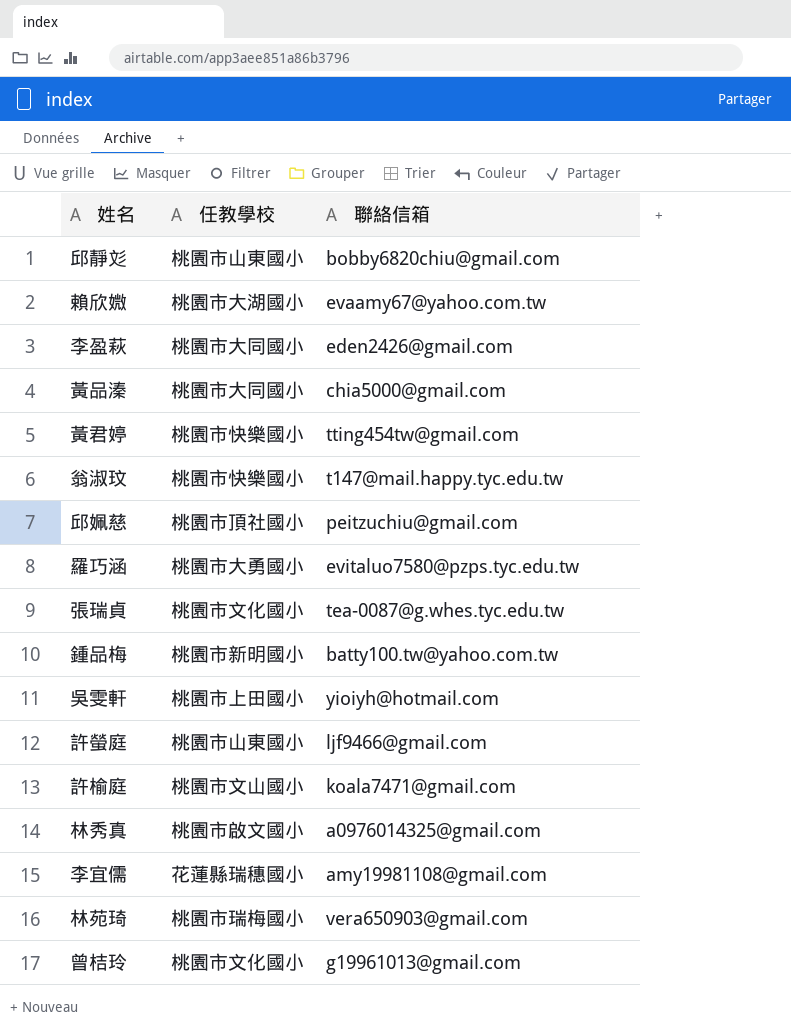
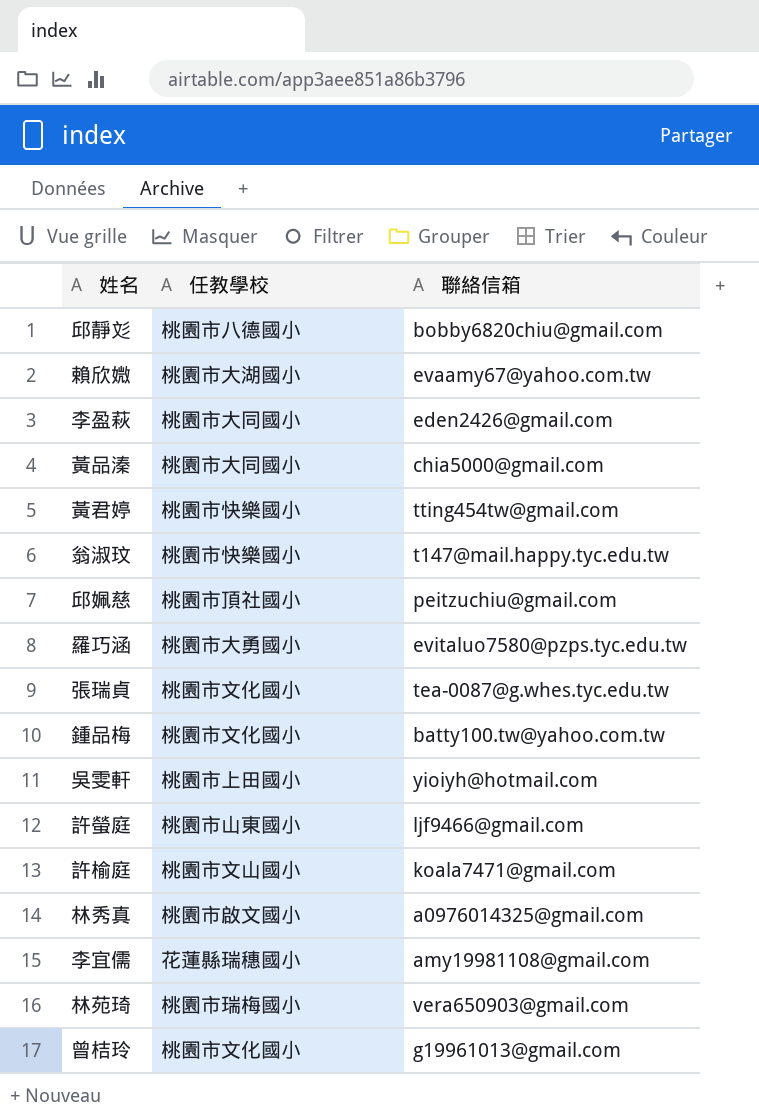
邱靜彣 | 任教學校: 桃園市山東國小 -> 桃園市八德國小
鍾品梅 | 任教學校: 桃園市新明國小 -> 桃園市文化國小

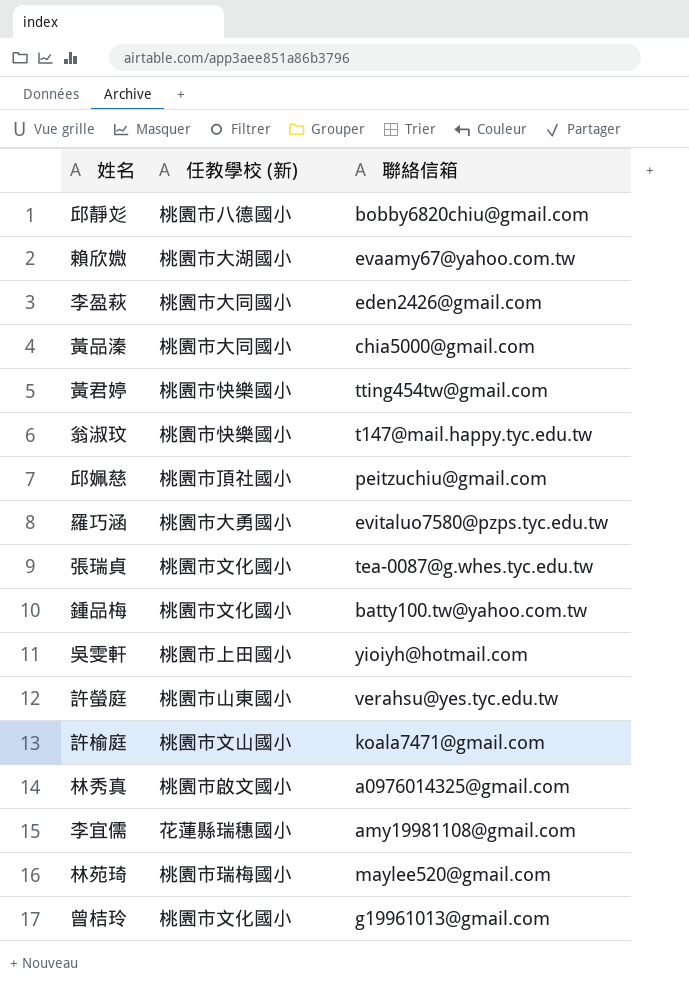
column name: 任教學校 -> 任教學校 (新)
許螢庭 | 聯絡信箱: ljf9466@gmail.com -> verahsu@yes.tyc.edu.tw
林苑琦 | 聯絡信箱: vera650903@gmail.com -> maylee520@gmail.com

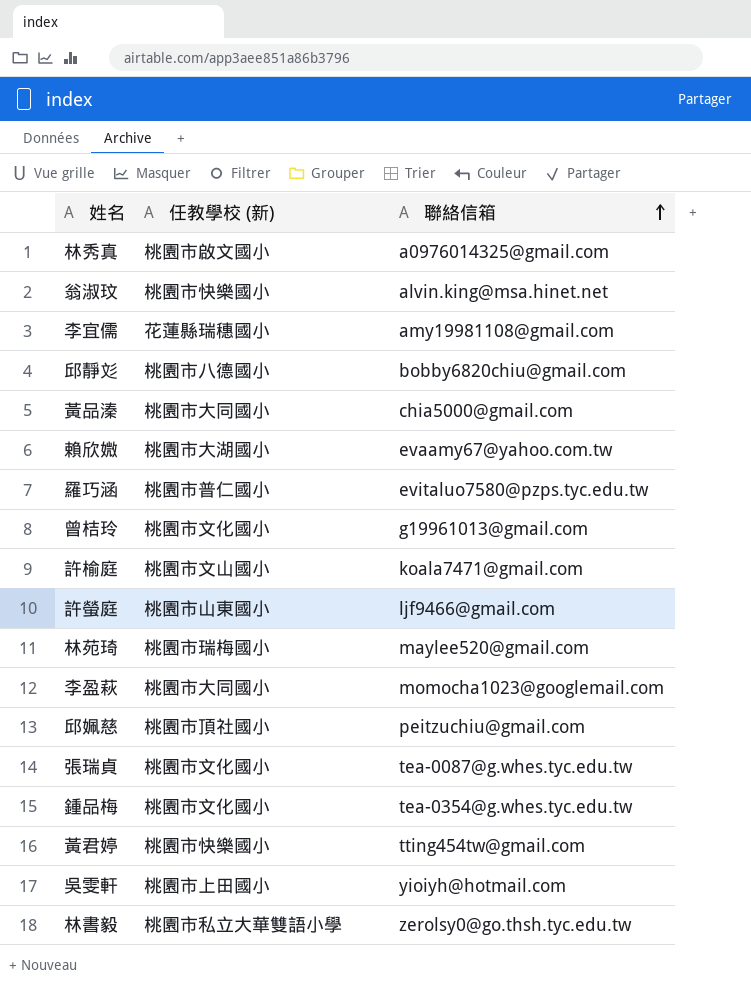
row order: none -> 聯絡信箱 ascending
翁淑玟 | 聯絡信箱: t147@mail.happy.tyc.edu.tw -> alvin.king@msa.hinet.net
羅巧涵 | 任教學校 (新): 桃園市大勇國小 -> 桃園市普仁國小
許螢庭 | 聯絡信箱: verahsu@yes.tyc.edu.tw -> ljf9466@gmail.com
李盈萩 | 聯絡信箱: eden2426@gmail.com -> momocha1023@googlemail.com
鍾品梅 | 聯絡信箱: batty100.tw@yahoo.com.tw -> tea-0354@g.whes.tyc.edu.tw
row 林書毅: none -> 桃園市私立大華雙語小學 | zerolsy0@go.thsh.tyc.edu.tw

